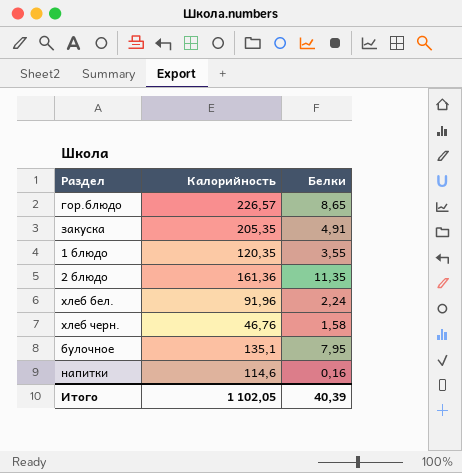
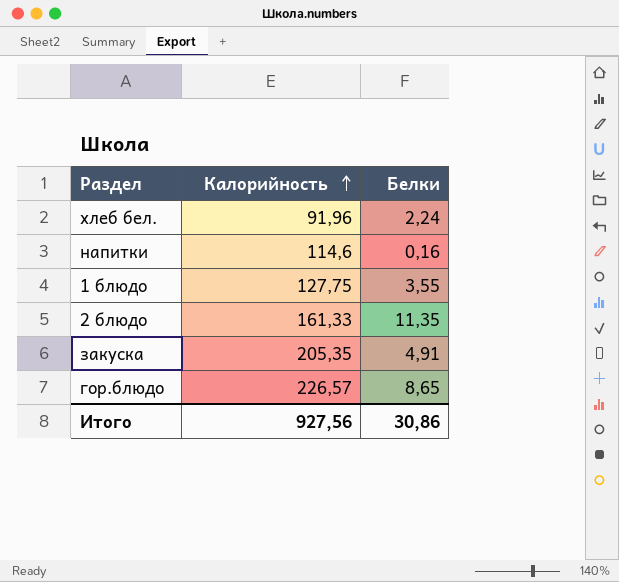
row order: none -> Калорийность ascending
row хлеб черн.: 46,76 | 1,58 -> none
row булочное: 135,1 | 7,95 -> none
1 блюдо | Калорийность: 120,35 -> 127,75
2 блюдо | Калорийность: 161,36 -> 161,33
Итого | Калорийность: 1 102,05 -> 927,56
Итого | Белки: 40,39 -> 30,86

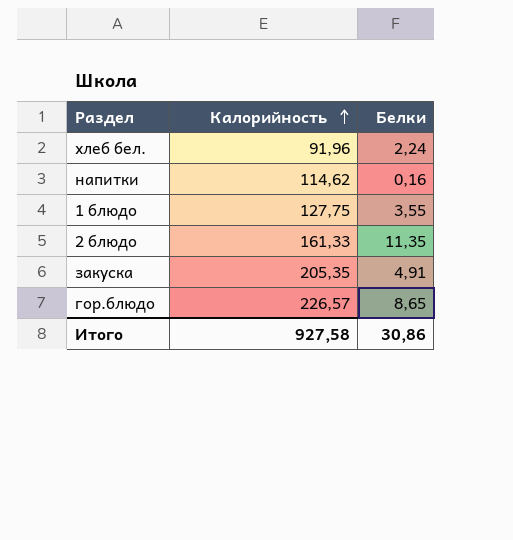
напитки | Калорийность: 114,6 -> 114,62
Итого | Калорийность: 927,56 -> 927,58

